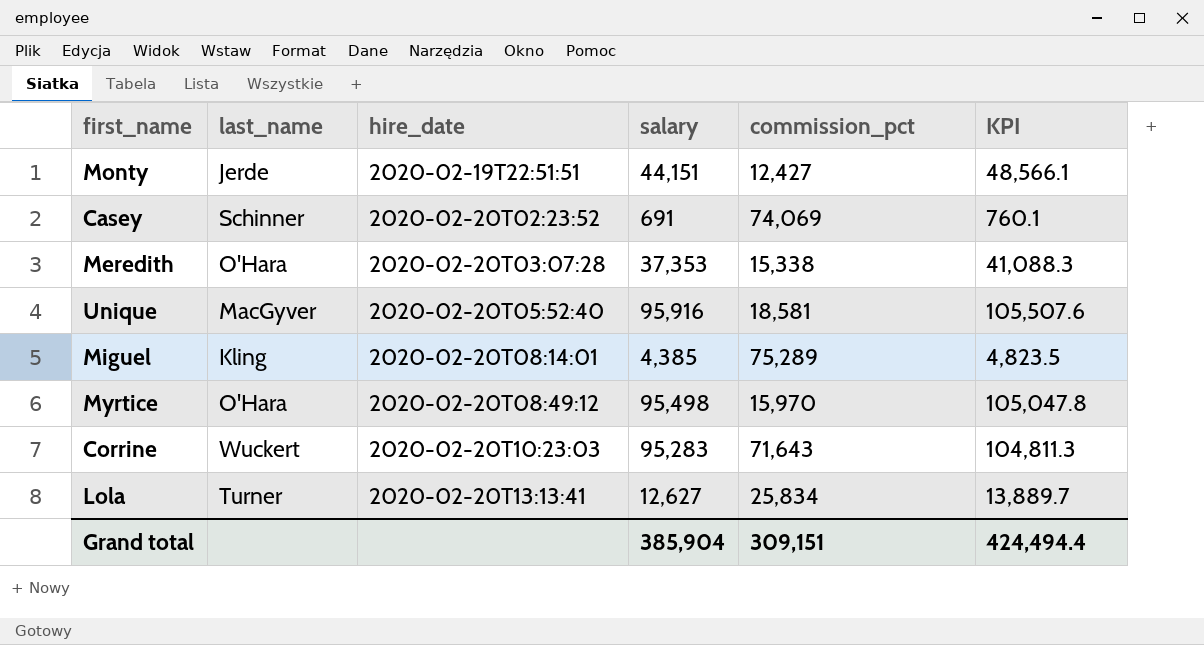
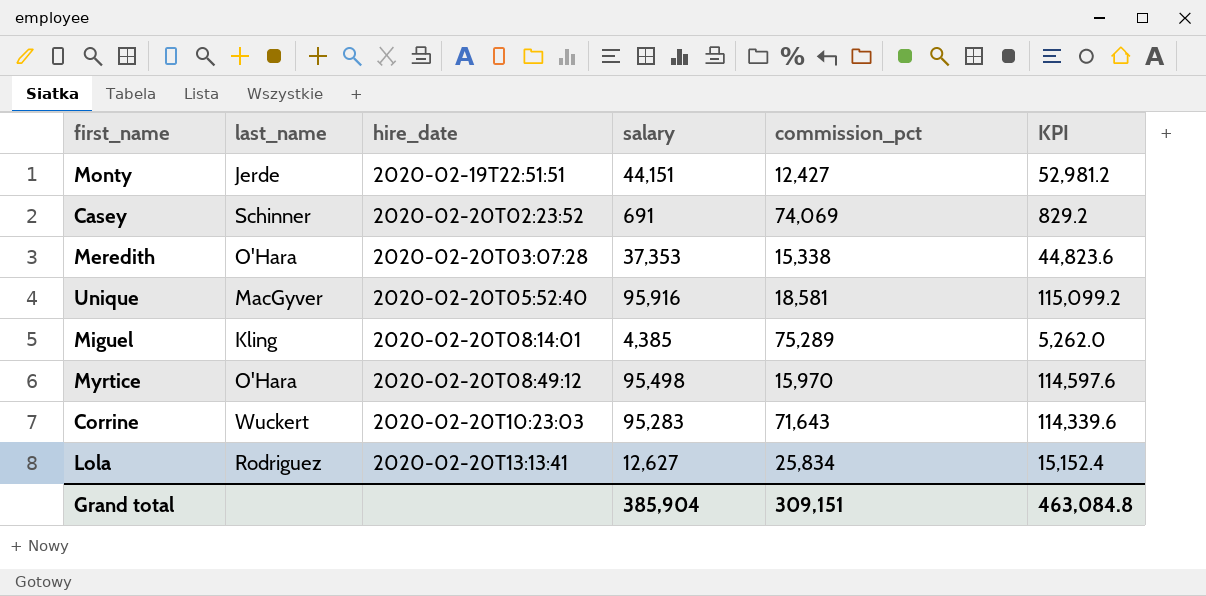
column KPI | formula: [salary] * 1.1 -> [salary] * 1.2
Lola | last_name: Turner -> Rodriguez
Grand total | KPI: 424,494.4 -> 463,084.8

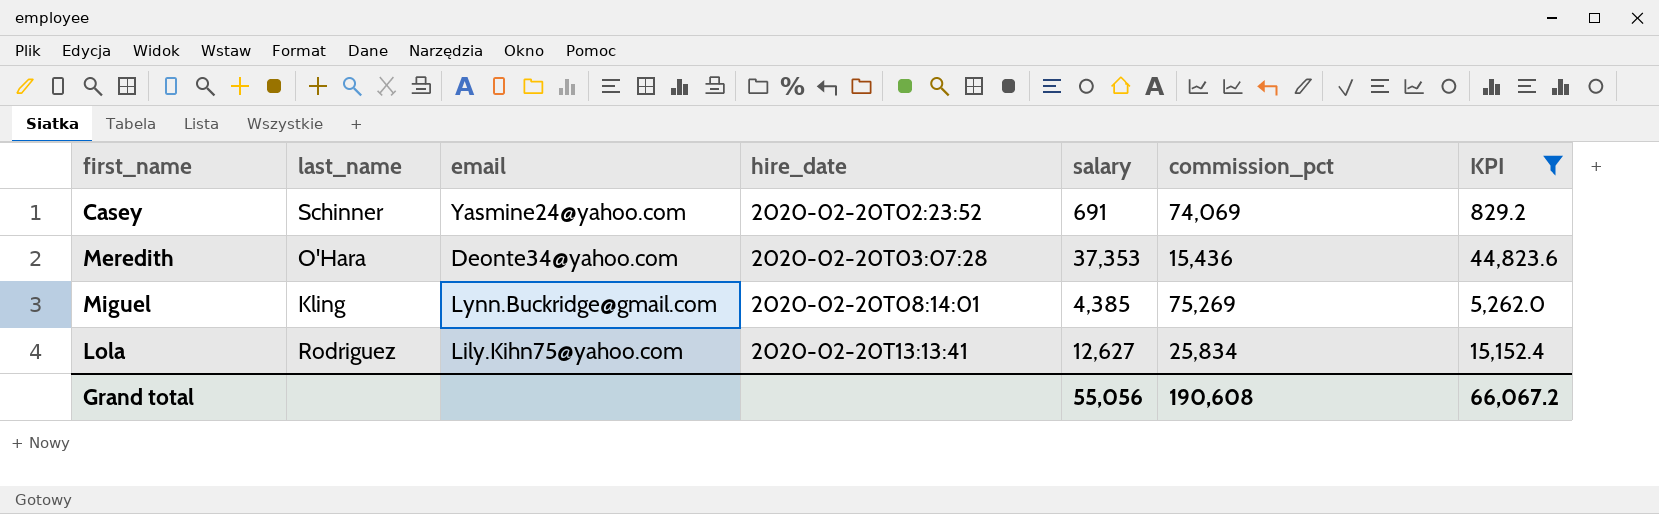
filter: none -> KPI <= 44,823.6
column email | position: none -> 3
Meredith | commission_pct: 15,338 -> 15,436
Miguel | commission_pct: 75,289 -> 75,269
Grand total | salary: 385,904 -> 55,056
Grand total | commission_pct: 309,151 -> 190,608
Grand total | KPI: 463,084.8 -> 66,067.2

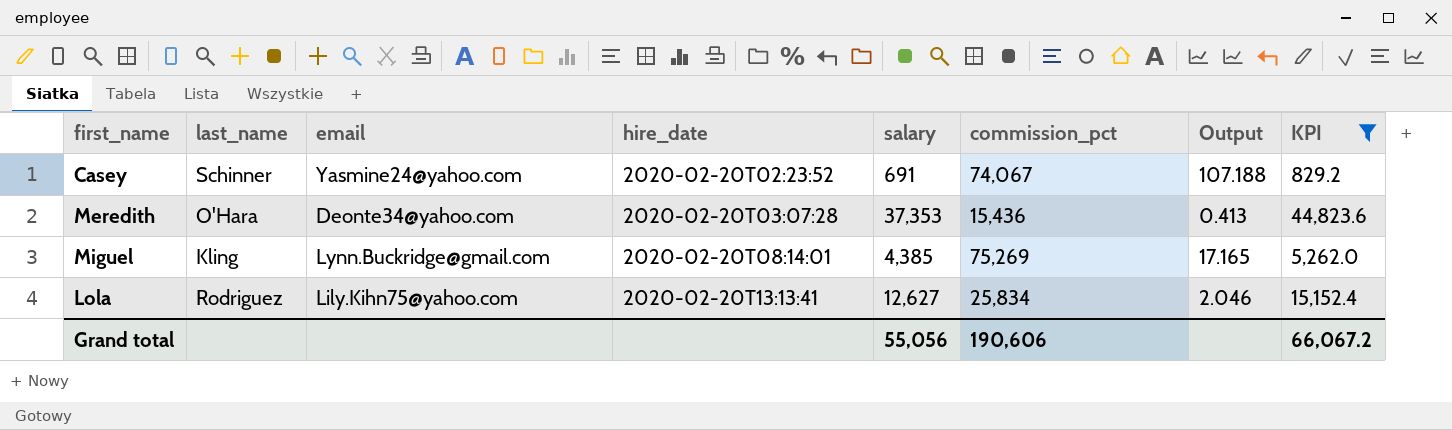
column Output | formula: none -> [commission_pct] / [salary]
Casey | commission_pct: 74,069 -> 74,067
Grand total | commission_pct: 190,608 -> 190,606

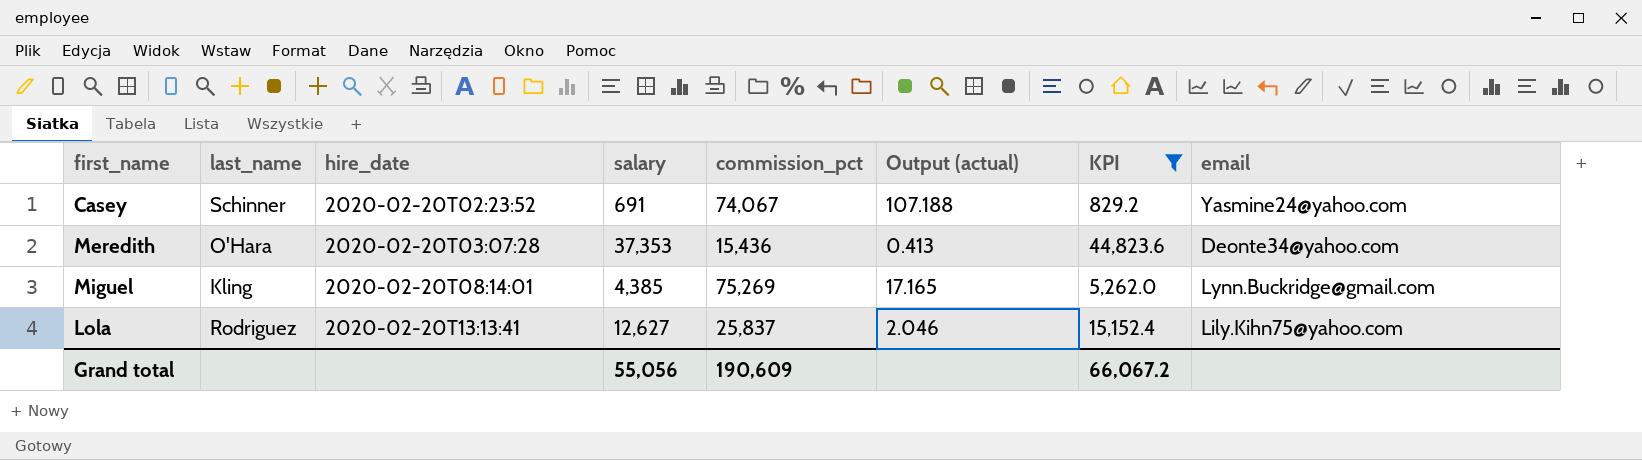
column name: Output -> Output (actual)
column email | position: 3 -> 8
Lola | commission_pct: 25,834 -> 25,837
Grand total | commission_pct: 190,606 -> 190,609

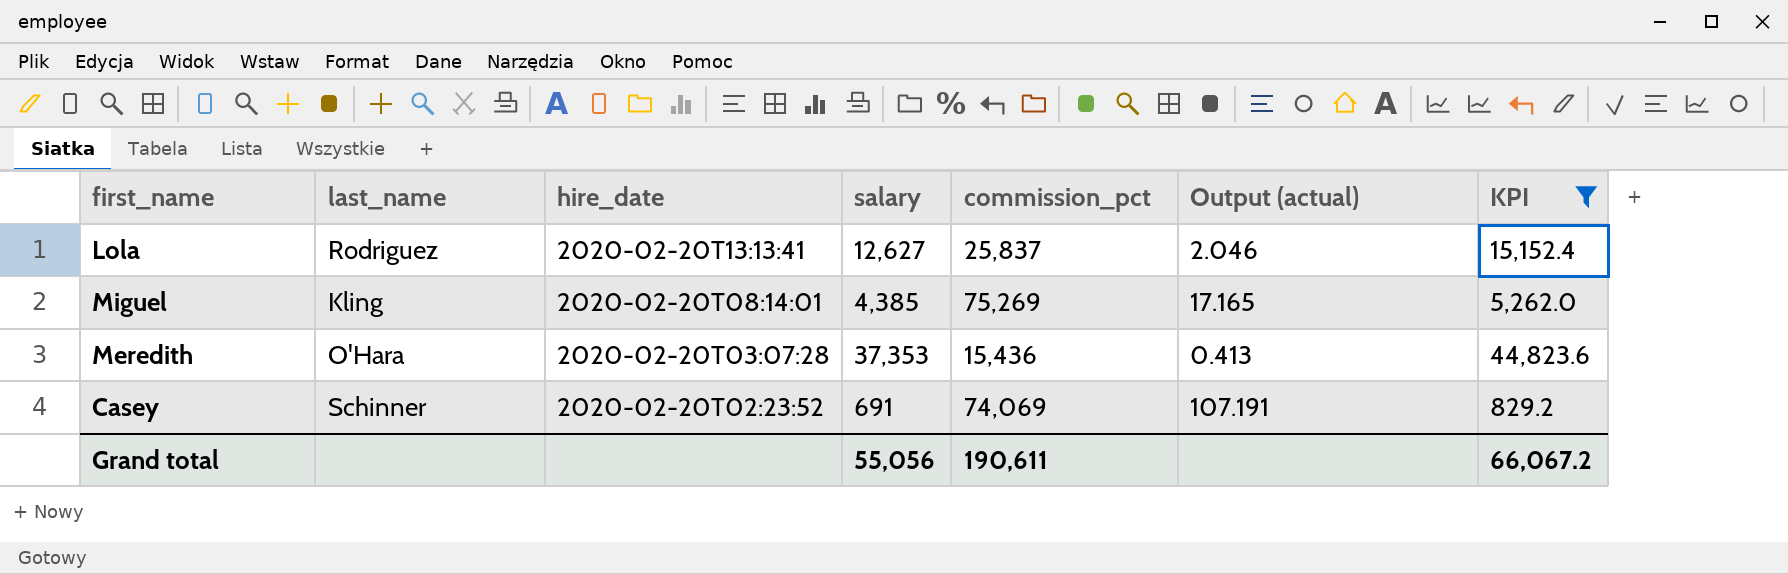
row order: hire_date ascending -> hire_date descending
column email | position: 8 -> none
Casey | commission_pct: 74,067 -> 74,069
Casey | Output (actual): 107.188 -> 107.191
Grand total | commission_pct: 190,609 -> 190,611

